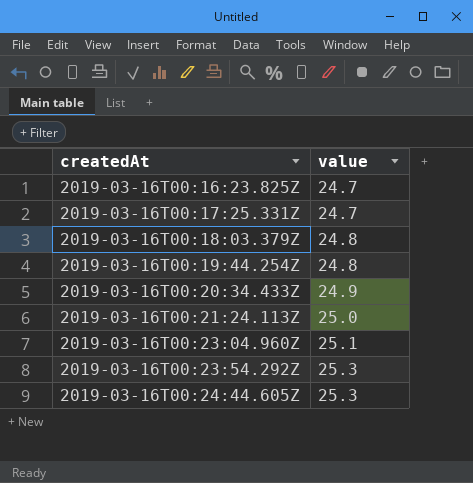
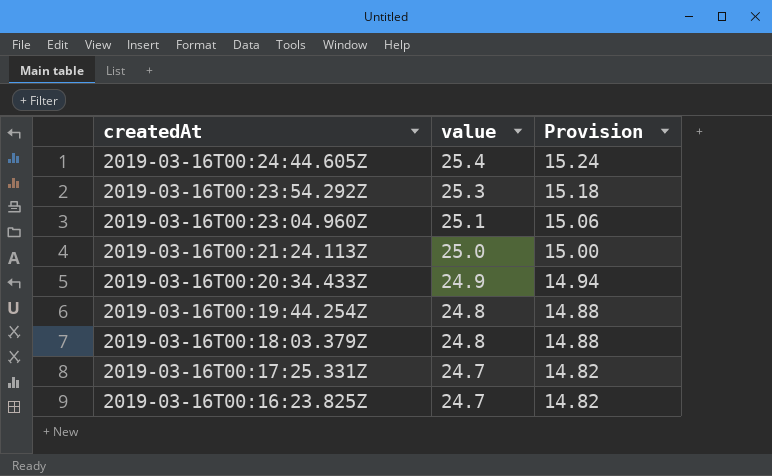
row order: createdAt ascending -> createdAt descending
column Provision | formula: none -> [value] * 0.6
2019-03-16T00:24:44.605Z | value: 25.3 -> 25.4

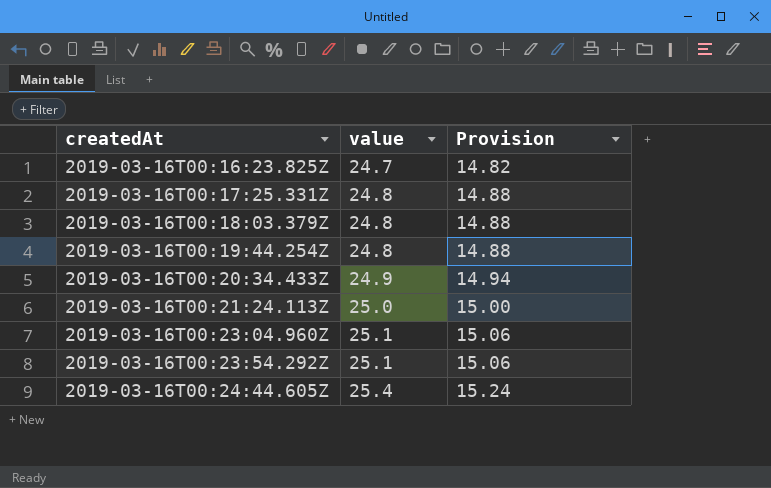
row order: createdAt descending -> createdAt ascending
2019-03-16T00:17:25.331Z | value: 24.7 -> 24.8
2019-03-16T00:17:25.331Z | Provision: 14.82 -> 14.88
2019-03-16T00:23:54.292Z | value: 25.3 -> 25.1
2019-03-16T00:23:54.292Z | Provision: 15.18 -> 15.06

